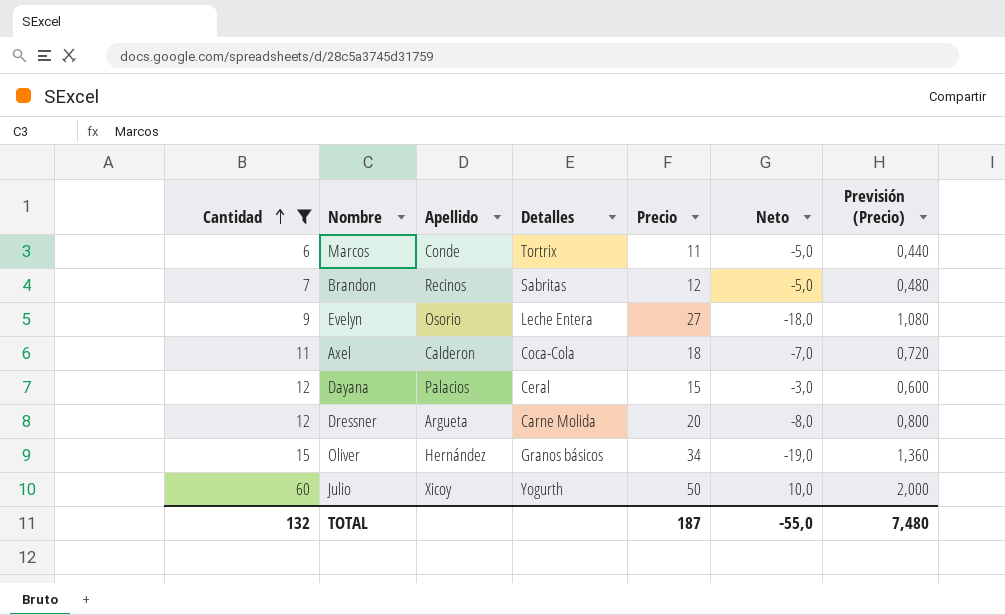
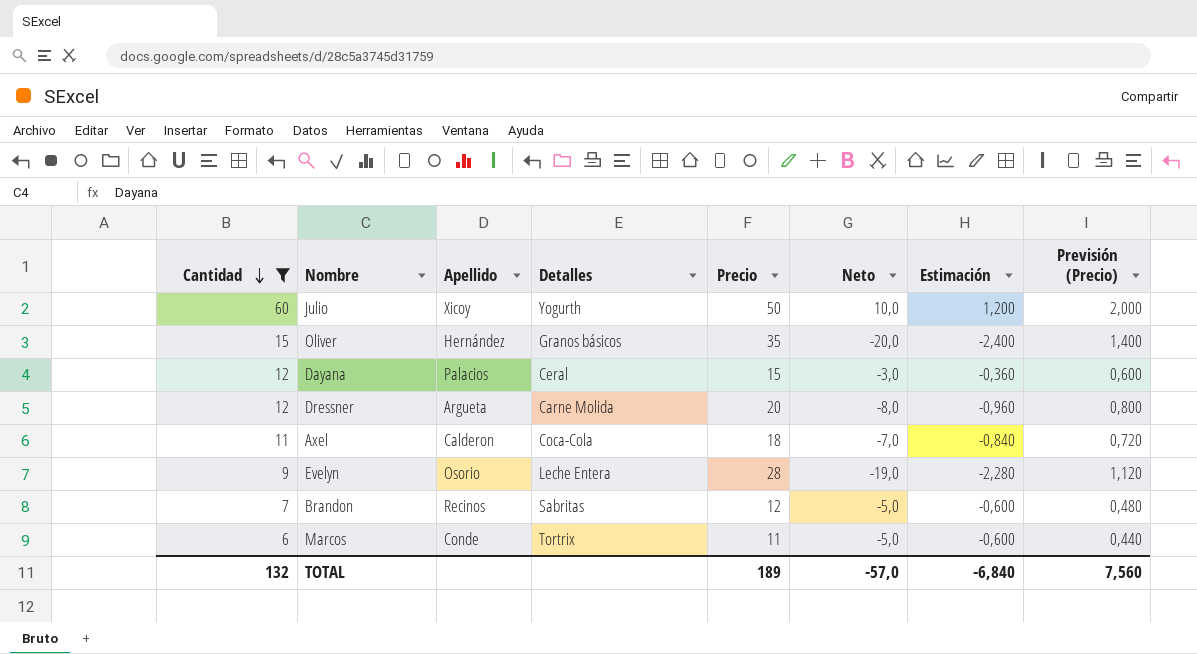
row order: Cantidad ascending -> Cantidad descending
column Estimación | formula: none -> [Neto] * 0,12
Oliver | Precio: 34 -> 35
Oliver | Neto: -19,0 -> -20,0
Oliver | Previsión (Precio): 1,360 -> 1,400
Evelyn | Precio: 27 -> 28
Evelyn | Neto: -18,0 -> -19,0
Evelyn | Previsión (Precio): 1,080 -> 1,120
TOTAL | Precio: 187 -> 189
TOTAL | Neto: -55,0 -> -57,0
TOTAL | Previsión (Precio): 7,480 -> 7,560

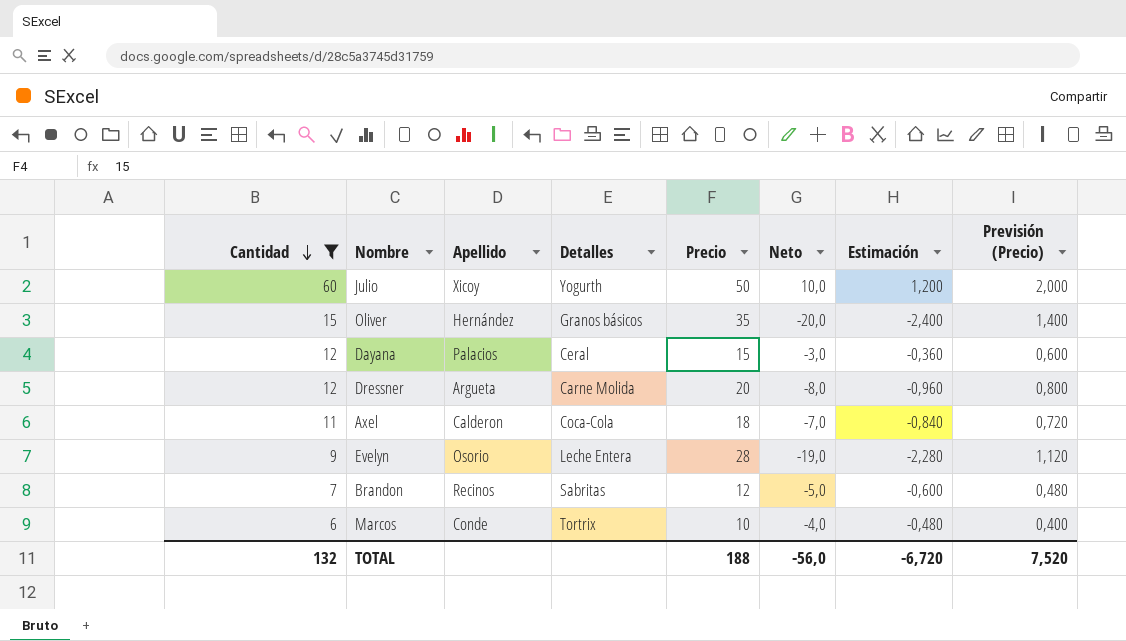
Marcos | Precio: 11 -> 10
Marcos | Neto: -5,0 -> -4,0
Marcos | Estimación: -0,600 -> -0,480
Marcos | Previsión (Precio): 0,440 -> 0,400
TOTAL | Precio: 189 -> 188
TOTAL | Neto: -57,0 -> -56,0
TOTAL | Estimación: -6,840 -> -6,720
TOTAL | Previsión (Precio): 7,560 -> 7,520

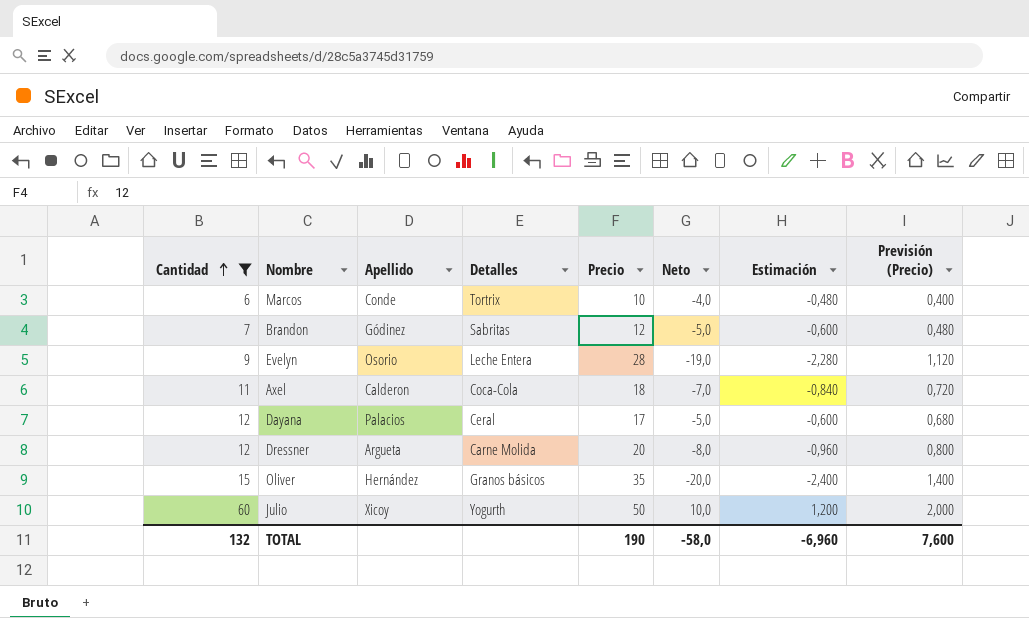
row order: Cantidad descending -> Cantidad ascending
Brandon | Apellido: Recinos -> Gódinez
Dayana | Precio: 15 -> 17
Dayana | Neto: -3,0 -> -5,0
Dayana | Estimación: -0,360 -> -0,600
Dayana | Previsión (Precio): 0,600 -> 0,680
TOTAL | Precio: 188 -> 190
TOTAL | Neto: -56,0 -> -58,0
TOTAL | Estimación: -6,720 -> -6,960
TOTAL | Previsión (Precio): 7,520 -> 7,600

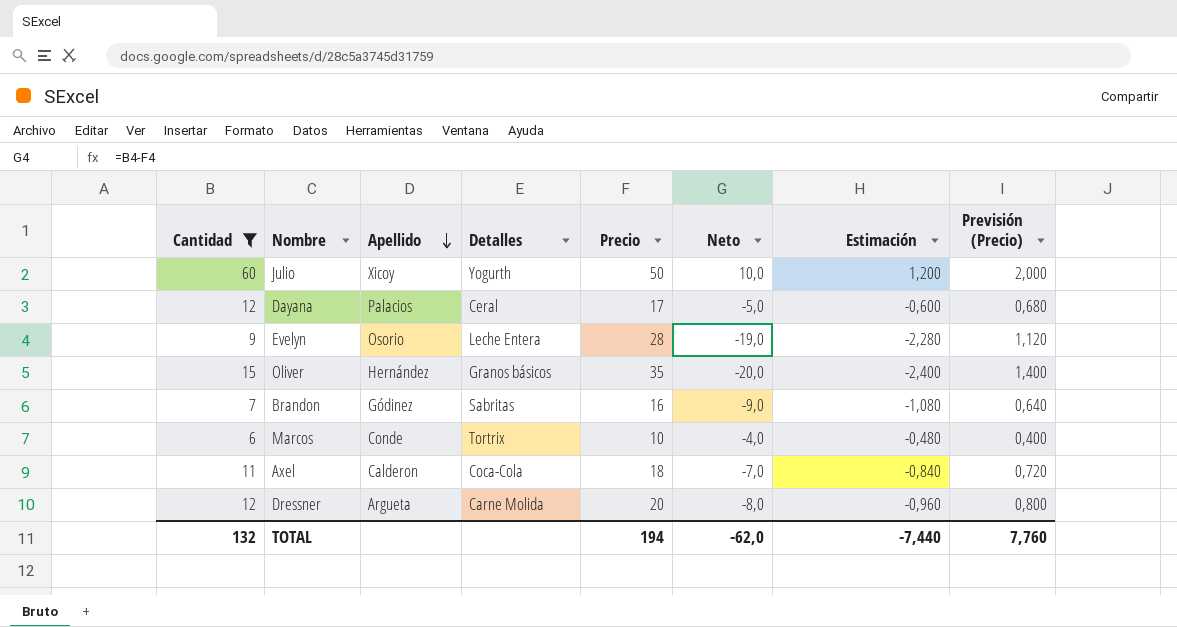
row order: Cantidad ascending -> Apellido descending
Brandon | Precio: 12 -> 16
Brandon | Neto: -5,0 -> -9,0
Brandon | Estimación: -0,600 -> -1,080
Brandon | Previsión (Precio): 0,480 -> 0,640
TOTAL | Precio: 190 -> 194
TOTAL | Neto: -58,0 -> -62,0
TOTAL | Estimación: -6,960 -> -7,440
TOTAL | Previsión (Precio): 7,600 -> 7,760

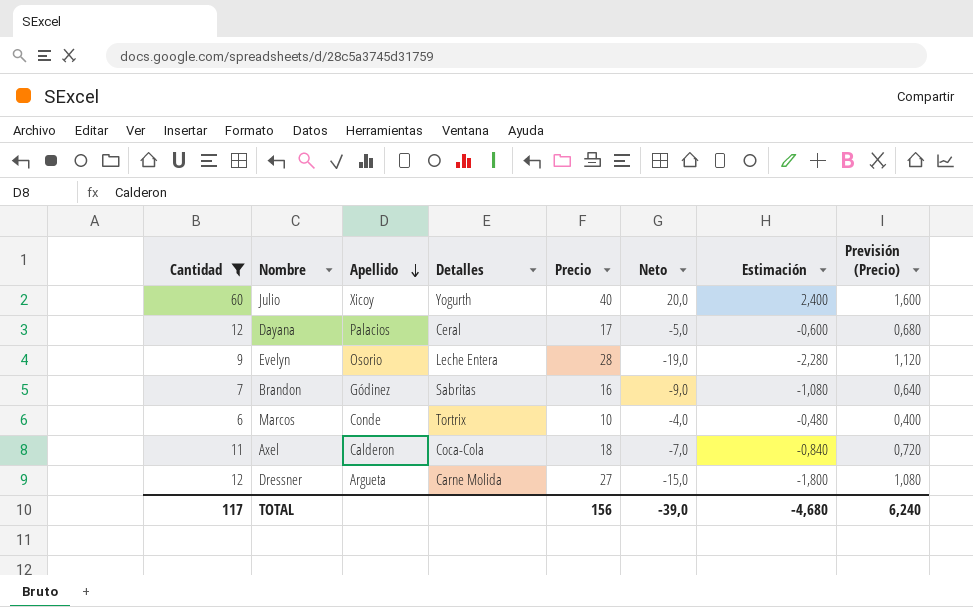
row Oliver: 15 | Hernández | Granos básicos | 35 | -20,0 | -2,400 | 1,400 -> none
Julio | Precio: 50 -> 40
Julio | Neto: 10,0 -> 20,0
Julio | Estimación: 1,200 -> 2,400
Julio | Previsión (Precio): 2,000 -> 1,600
Dressner | Precio: 20 -> 27
Dressner | Neto: -8,0 -> -15,0
Dressner | Estimación: -0,960 -> -1,800
Dressner | Previsión (Precio): 0,800 -> 1,080
TOTAL | Cantidad: 132 -> 117
TOTAL | Precio: 194 -> 156
TOTAL | Neto: -62,0 -> -39,0
TOTAL | Estimación: -7,440 -> -4,680
TOTAL | Previsión (Precio): 7,760 -> 6,240

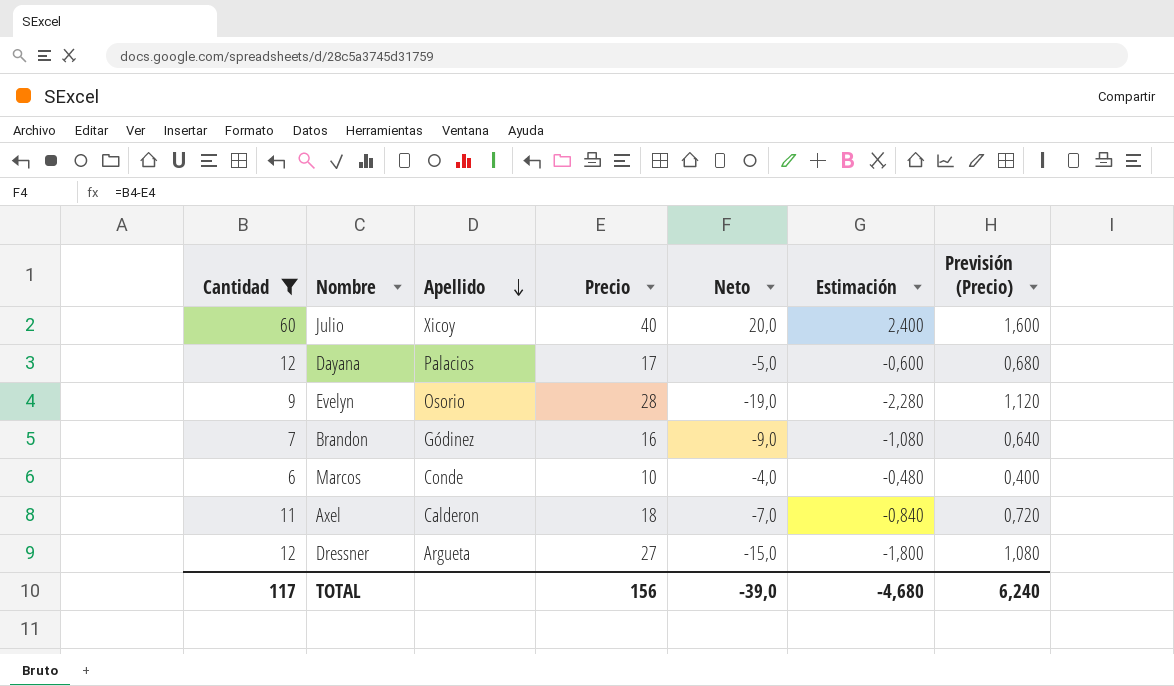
column Detalles | position: 4 -> none

